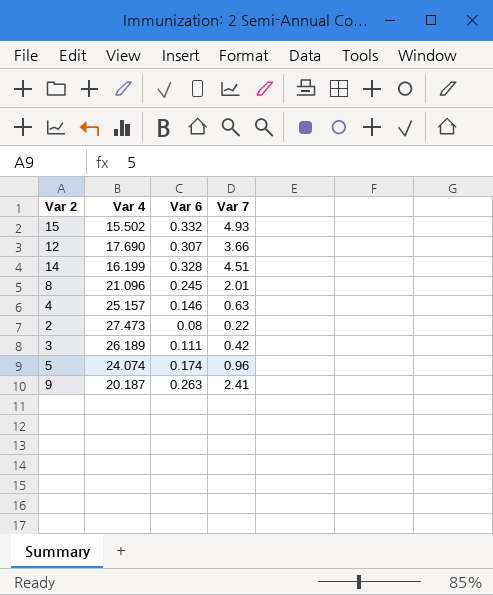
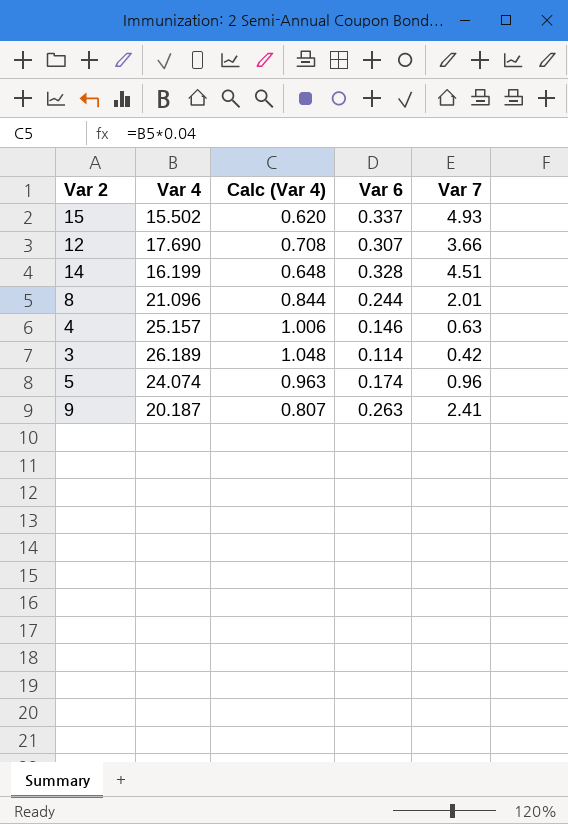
column Calc (Var 4) | formula: none -> [Var 4] * 0.04
row 2: 27.473 | 0.08 | 0.22 -> none
15 | Var 6: 0.332 -> 0.337
8 | Var 6: 0.245 -> 0.244
3 | Var 6: 0.111 -> 0.114

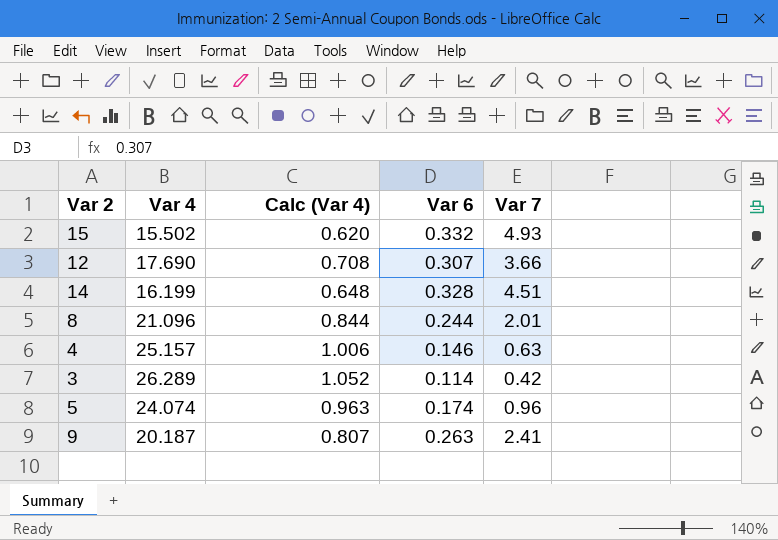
15 | Var 6: 0.337 -> 0.332
3 | Var 4: 26.189 -> 26.289
3 | Calc (Var 4): 1.048 -> 1.052

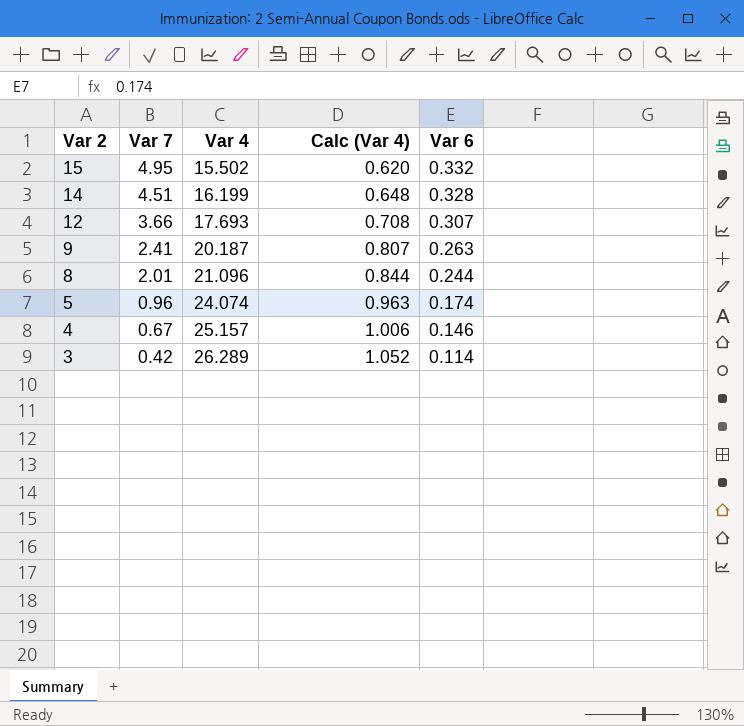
row order: none -> Var 2 descending
column Var 7 | position: 5 -> 2
15 | Var 7: 4.93 -> 4.95
12 | Var 4: 17.690 -> 17.693
4 | Var 7: 0.63 -> 0.67

